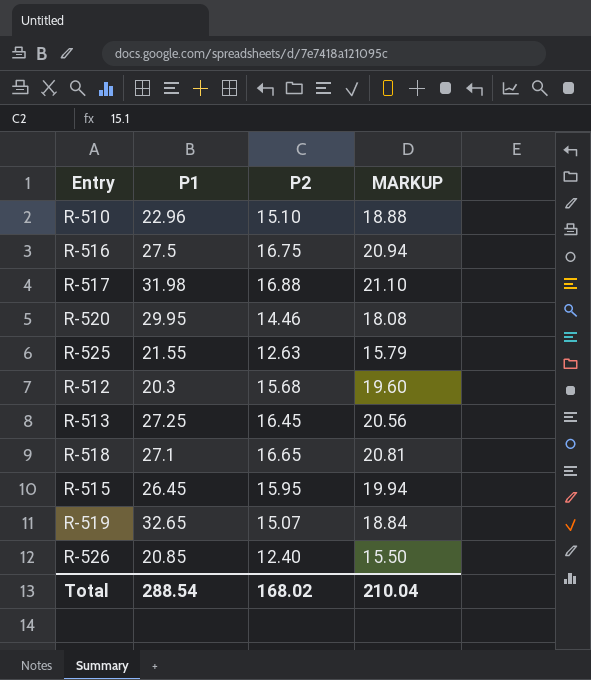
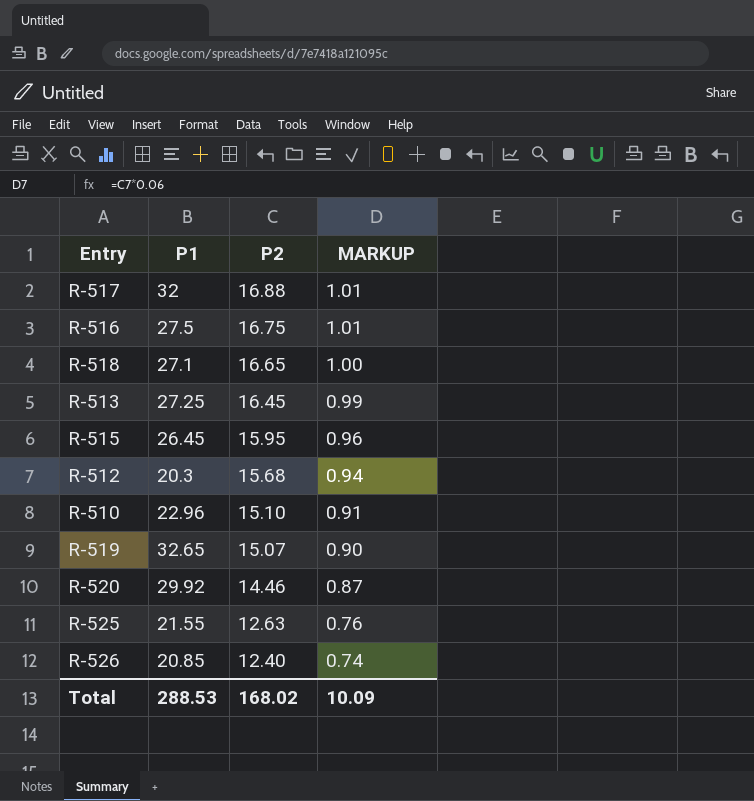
row order: none -> P2 descending
column MARKUP | formula: [P2] * 1.25 -> [P2] * 0.06
R-517 | P1: 31.98 -> 32
R-520 | P1: 29.95 -> 29.92
Total | P1: 288.54 -> 288.53
Total | MARKUP: 210.04 -> 10.09

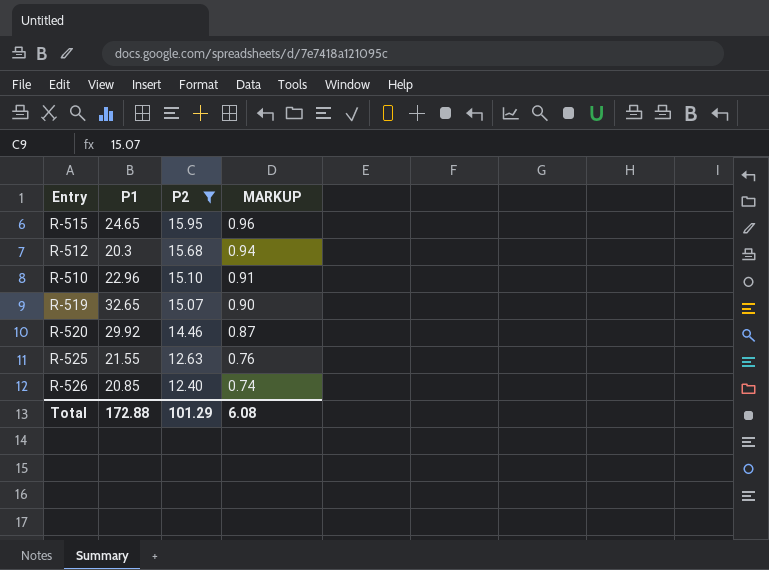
filter: none -> P2 <= 15.95
R-515 | P1: 26.45 -> 24.65
Total | P1: 288.53 -> 172.88
Total | P2: 168.02 -> 101.29
Total | MARKUP: 10.09 -> 6.08

